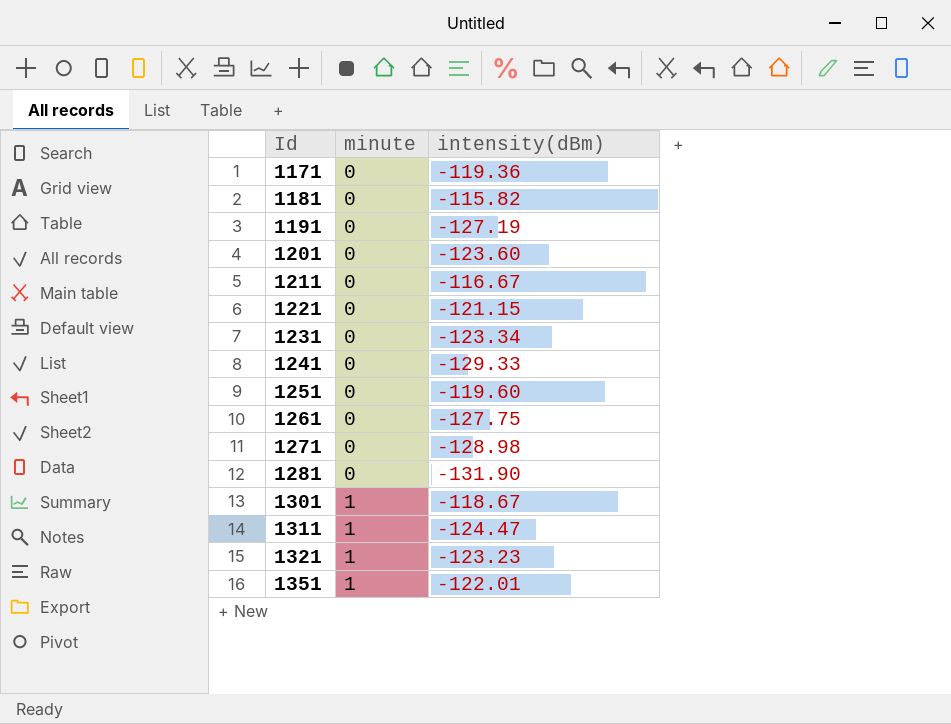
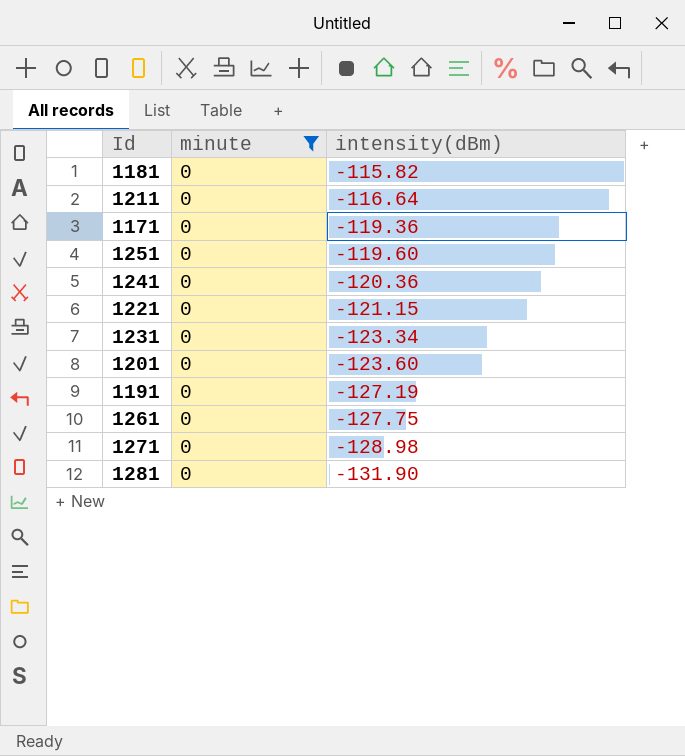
filter: none -> minute = 0
row order: Id ascending -> intensity(dBm) descending
1211 | intensity(dBm): -116.67 -> -116.64
1241 | intensity(dBm): -129.33 -> -120.36

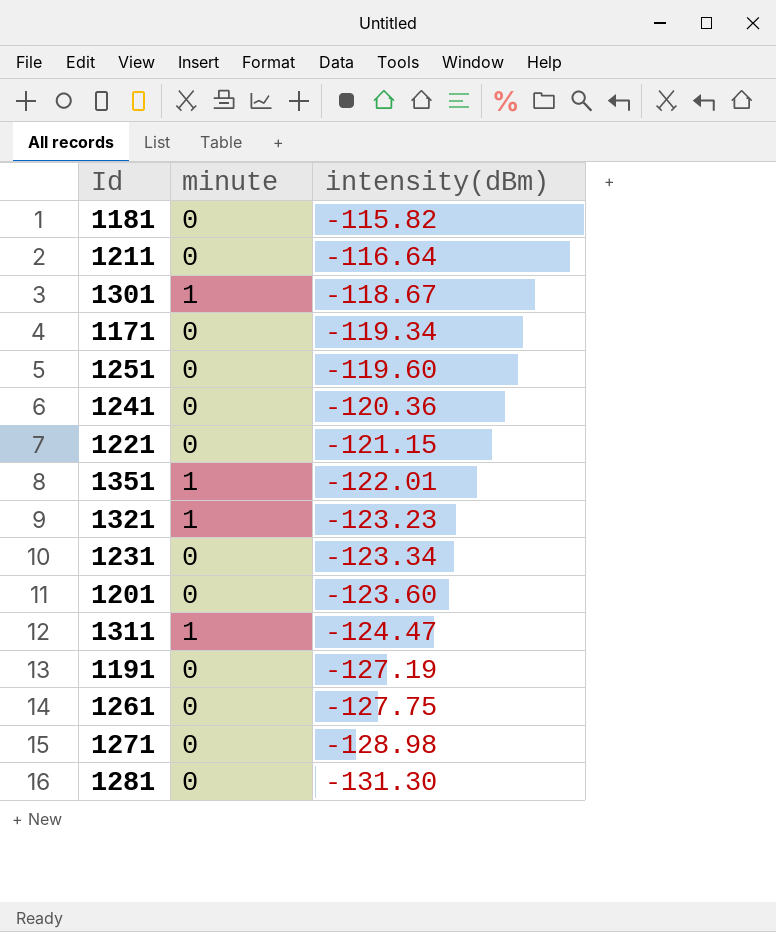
filter: minute = 0 -> none
1171 | intensity(dBm): -119.36 -> -119.34
1281 | intensity(dBm): -131.90 -> -131.30

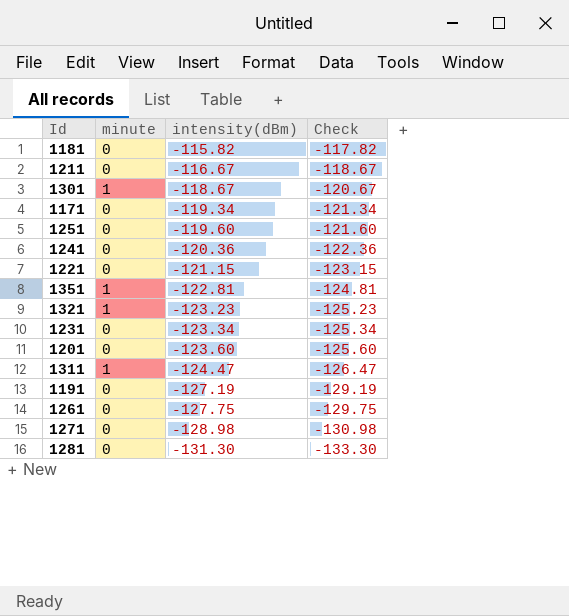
column Check | formula: none -> [intensity(dBm)] - 2
1211 | intensity(dBm): -116.64 -> -116.67
1351 | intensity(dBm): -122.01 -> -122.81

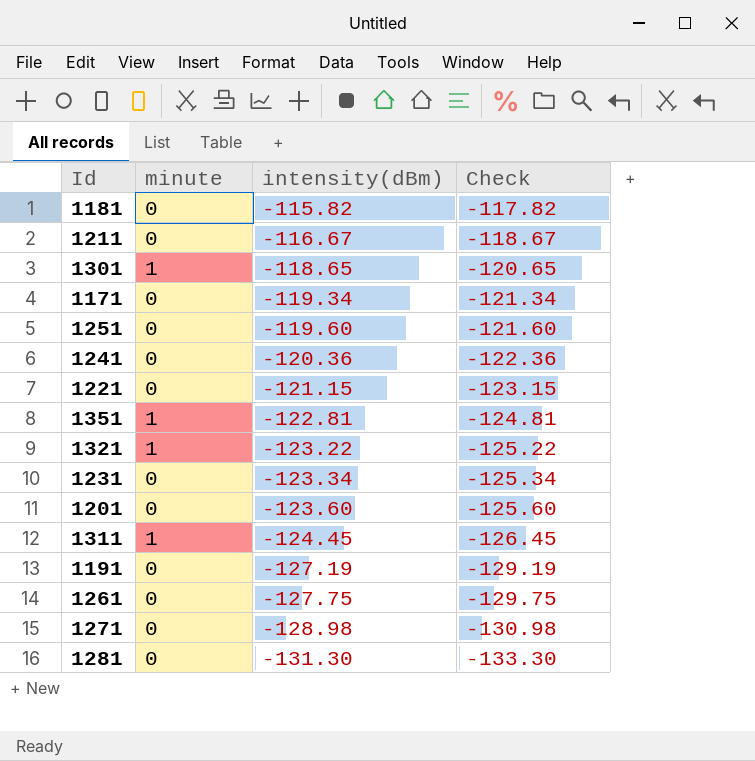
1301 | intensity(dBm): -118.67 -> -118.65
1301 | Check: -120.67 -> -120.65
1321 | intensity(dBm): -123.23 -> -123.22
1321 | Check: -125.23 -> -125.22
1311 | intensity(dBm): -124.47 -> -124.45
1311 | Check: -126.47 -> -126.45

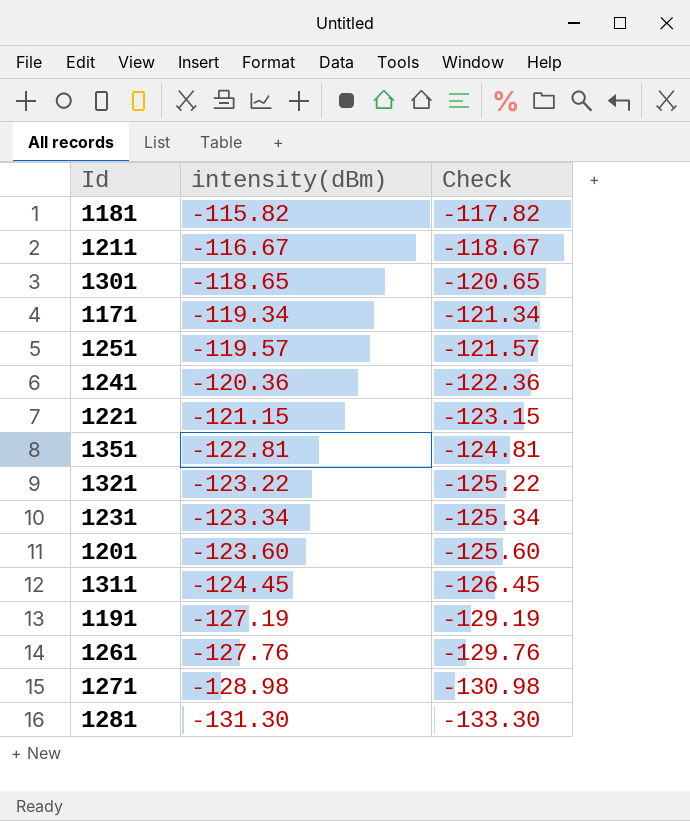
column minute | position: 2 -> none
1251 | intensity(dBm): -119.60 -> -119.57
1251 | Check: -121.60 -> -121.57
1261 | intensity(dBm): -127.75 -> -127.76
1261 | Check: -129.75 -> -129.76

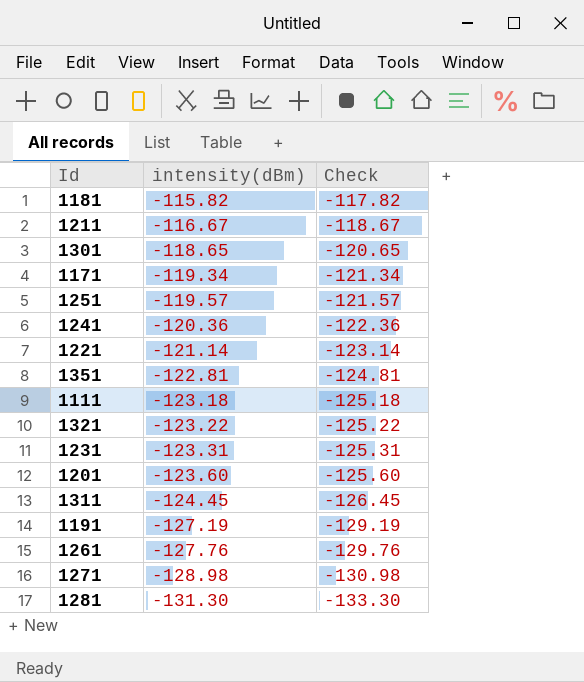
1221 | intensity(dBm): -121.15 -> -121.14
1221 | Check: -123.15 -> -123.14
row 1111: none -> -123.18 | -125.18
1231 | intensity(dBm): -123.34 -> -123.31
1231 | Check: -125.34 -> -125.31

